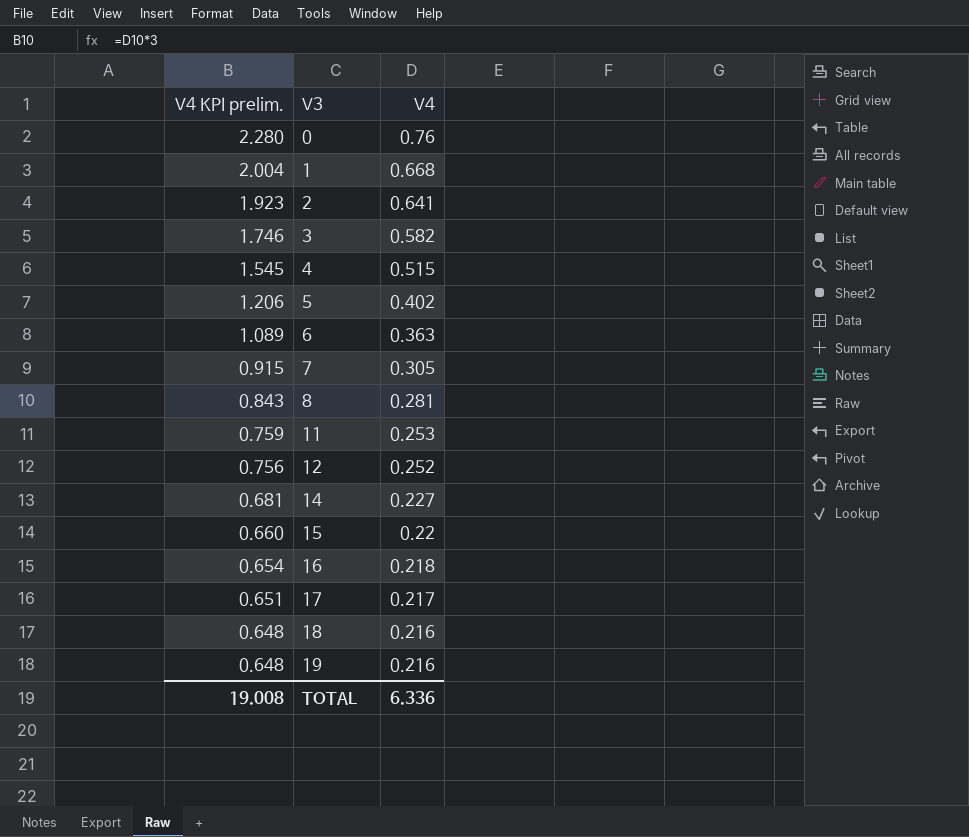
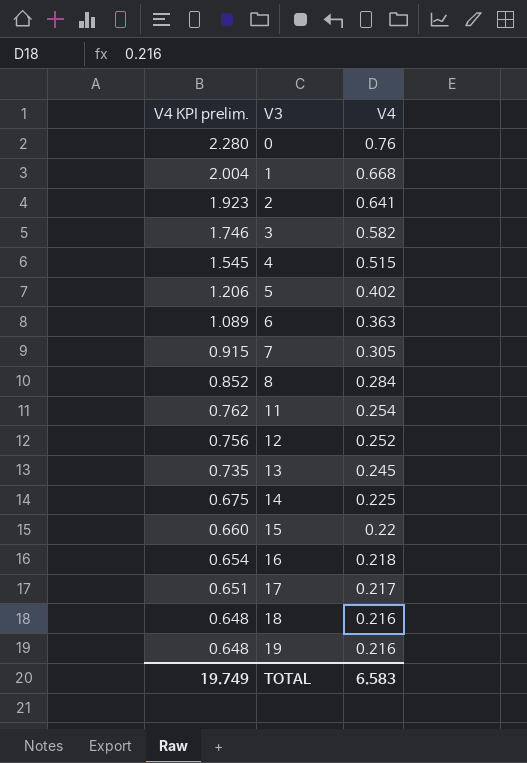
8 | V4 KPI prelim.: 0.843 -> 0.852
8 | V4: 0.281 -> 0.284
11 | V4 KPI prelim.: 0.759 -> 0.762
11 | V4: 0.253 -> 0.254
row 13: none -> 0.735 | 0.245
14 | V4 KPI prelim.: 0.681 -> 0.675
14 | V4: 0.227 -> 0.225
TOTAL | V4 KPI prelim.: 19.008 -> 19.749
TOTAL | V4: 6.336 -> 6.583

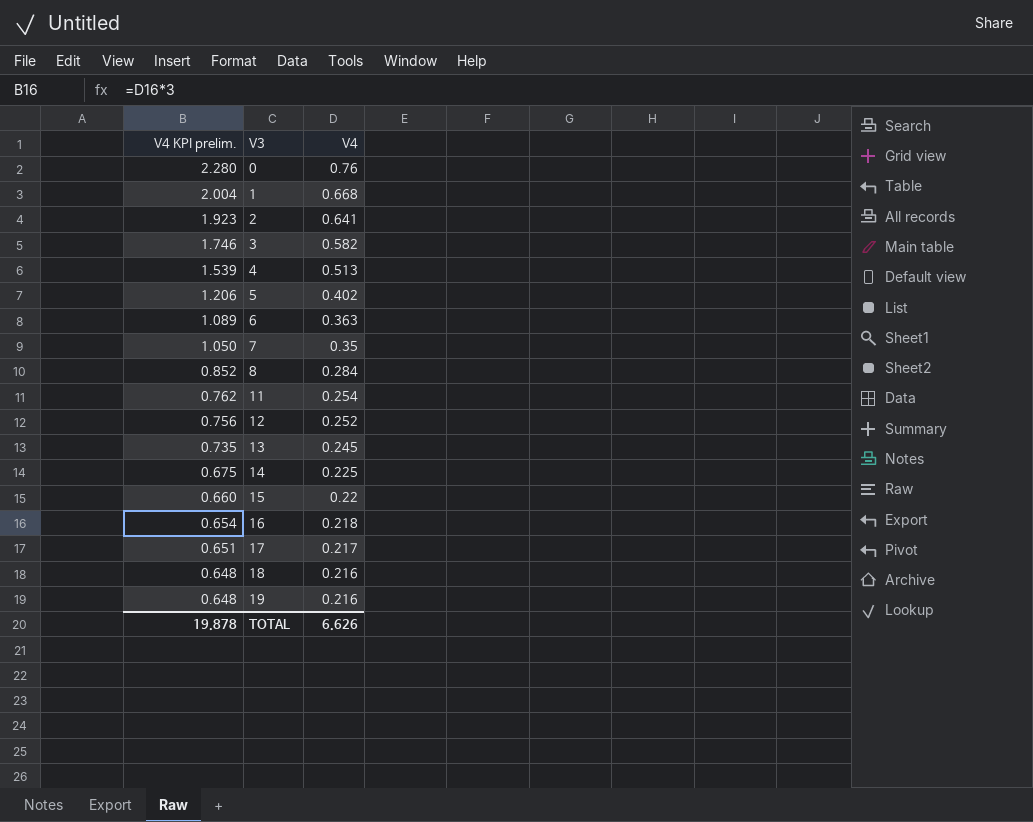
4 | V4 KPI prelim.: 1.545 -> 1.539
4 | V4: 0.515 -> 0.513
7 | V4 KPI prelim.: 0.915 -> 1.050
7 | V4: 0.305 -> 0.35
TOTAL | V4 KPI prelim.: 19.749 -> 19.878
TOTAL | V4: 6.583 -> 6.626

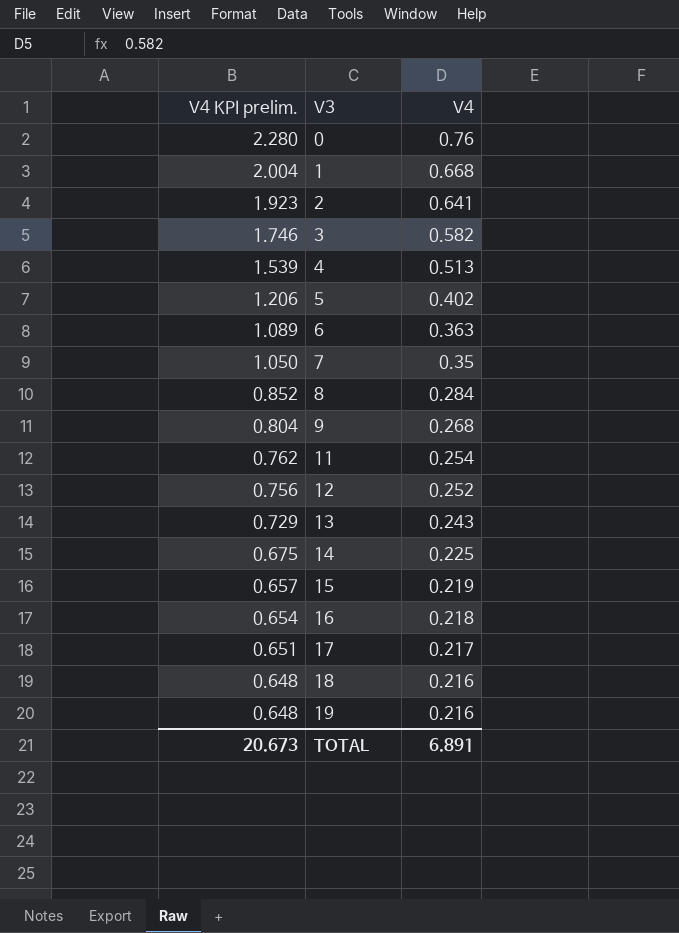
row 9: none -> 0.804 | 0.268
13 | V4 KPI prelim.: 0.735 -> 0.729
13 | V4: 0.245 -> 0.243
15 | V4 KPI prelim.: 0.660 -> 0.657
15 | V4: 0.22 -> 0.219
TOTAL | V4 KPI prelim.: 19.878 -> 20.673
TOTAL | V4: 6.626 -> 6.891

